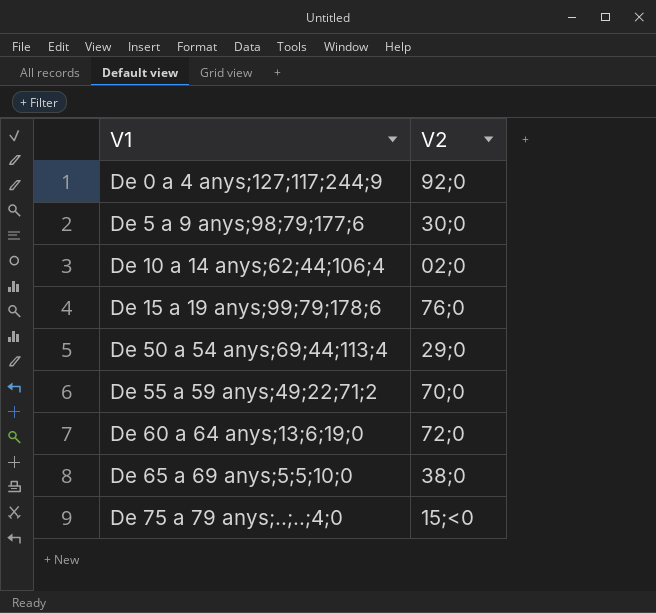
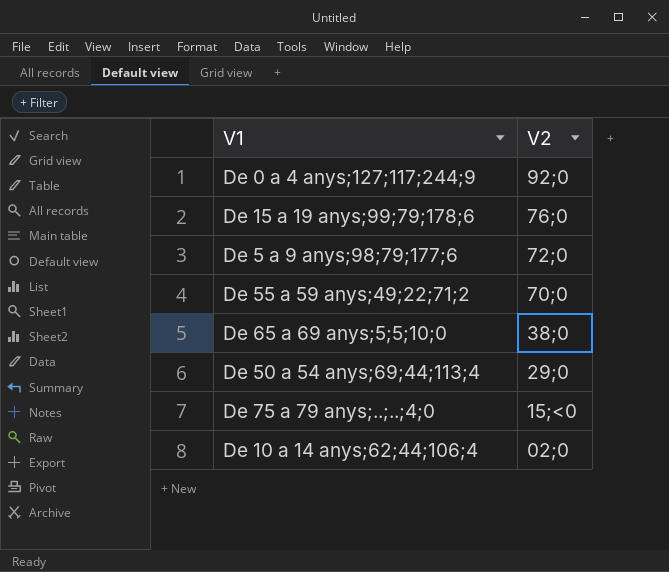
row order: V1 ascending -> V2 descending
row De 60 a 64 anys;13;6;19;0: 72;0 -> none
De 5 a 9 anys;98;79;177;6 | V2: 30;0 -> 72;0

